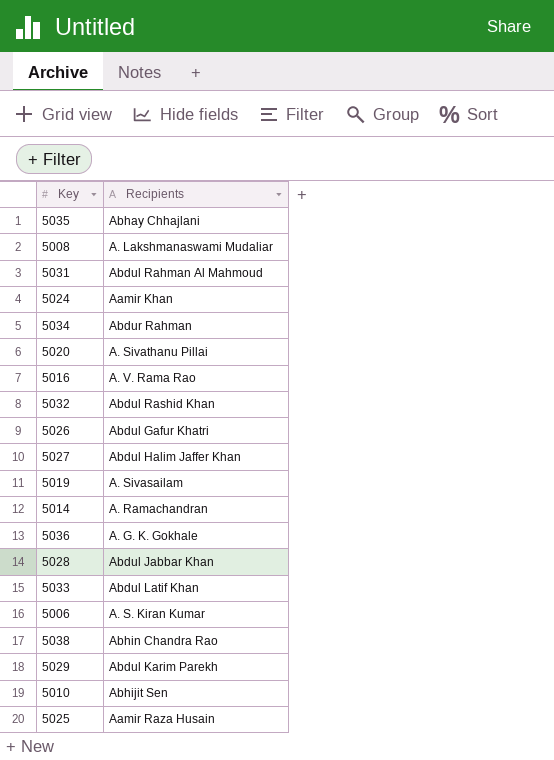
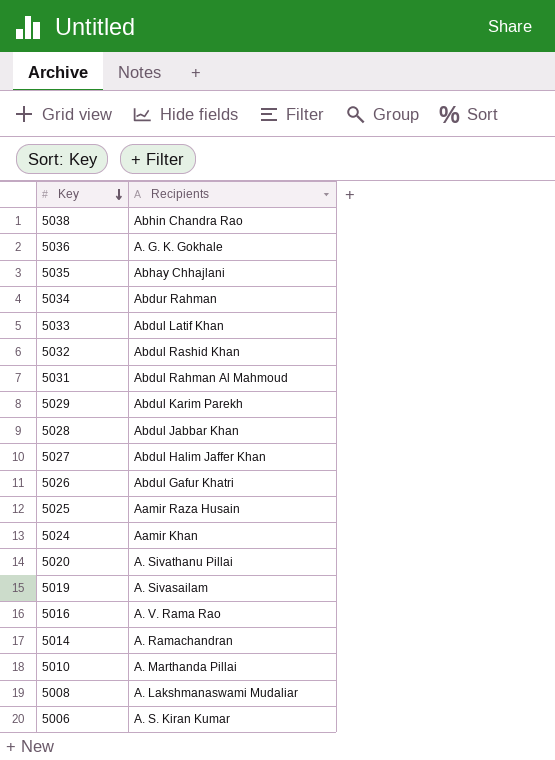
row order: none -> Key descending
5010 | Recipients: Abhijit Sen -> A. Marthanda Pillai

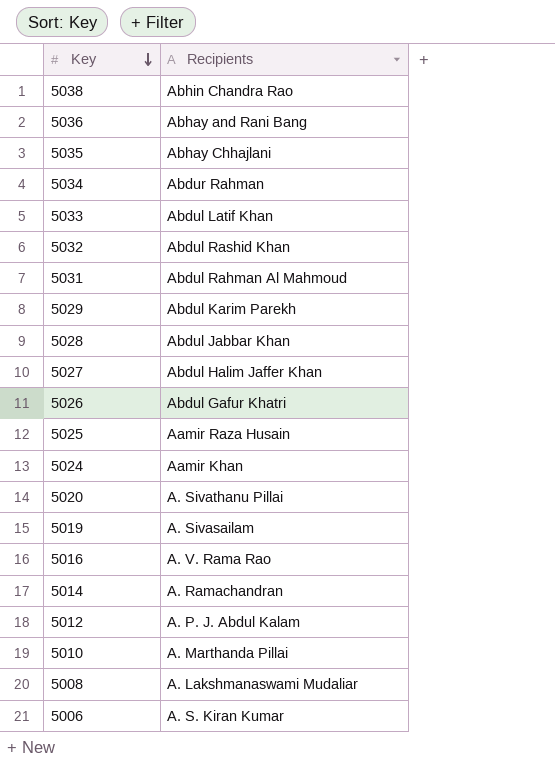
5036 | Recipients: A. G. K. Gokhale -> Abhay and Rani Bang
row 5012: none -> A. P. J. Abdul Kalam

